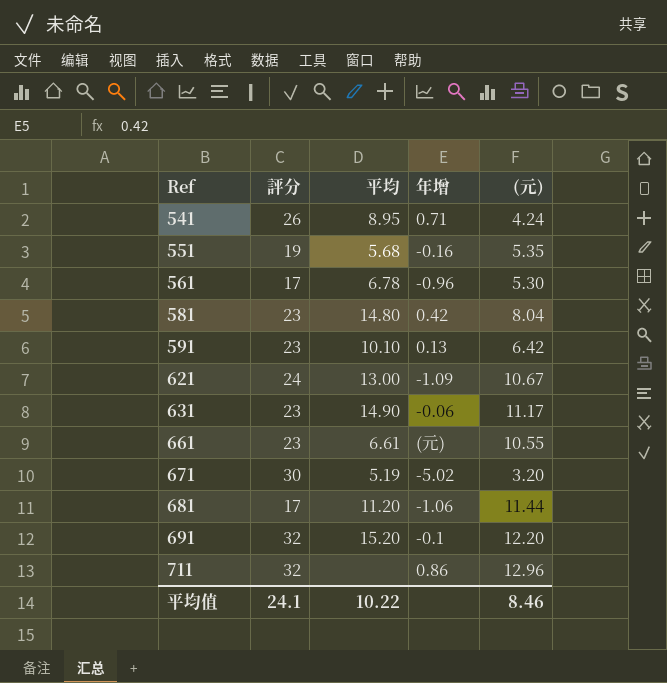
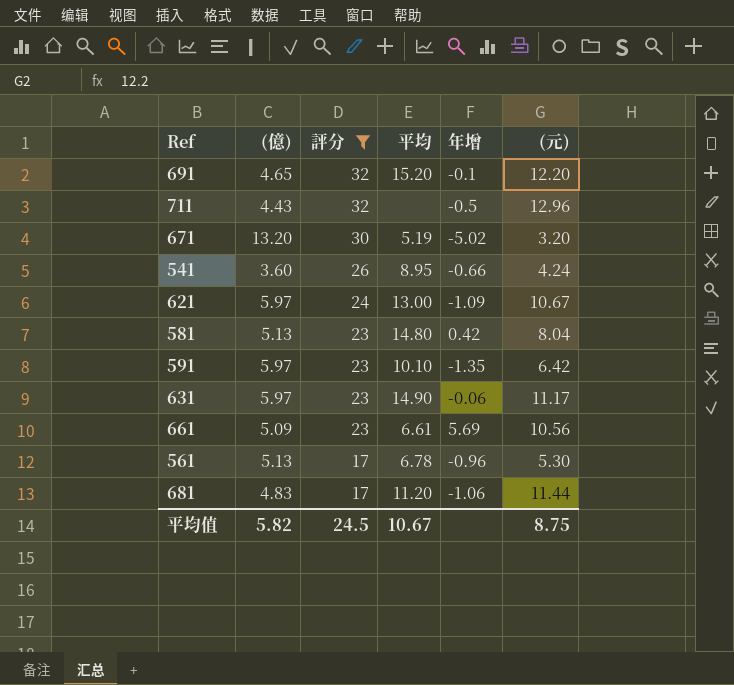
filter: none -> 評分 != 19
row order: Ref ascending -> 評分 descending
column (億) | position: none -> 2
711 | 年增: 0.86 -> -0.5
541 | 年增: 0.71 -> -0.66
591 | 年增: 0.13 -> -1.35
661 | 年增: (元) -> 5.69
661 | (元): 10.55 -> 10.56
平均值 | 評分: 24.1 -> 24.5
平均值 | 平均: 10.22 -> 10.67
平均值 | (元): 8.46 -> 8.75

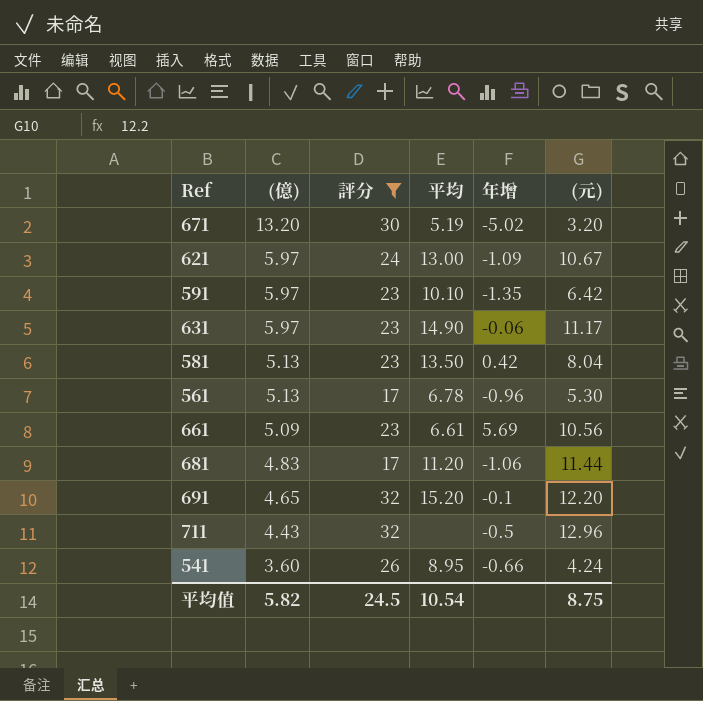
row order: 評分 descending -> (億) descending
581 | 平均: 14.80 -> 13.50
平均值 | 平均: 10.67 -> 10.54

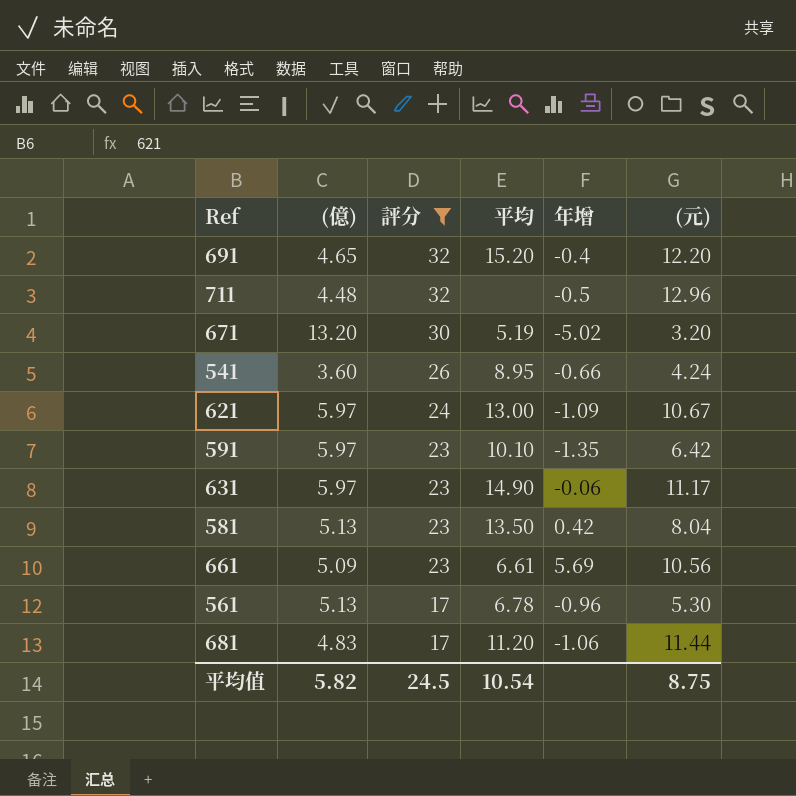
row order: (億) descending -> 評分 descending
691 | 年增: -0.1 -> -0.4
711 | (億): 4.43 -> 4.48

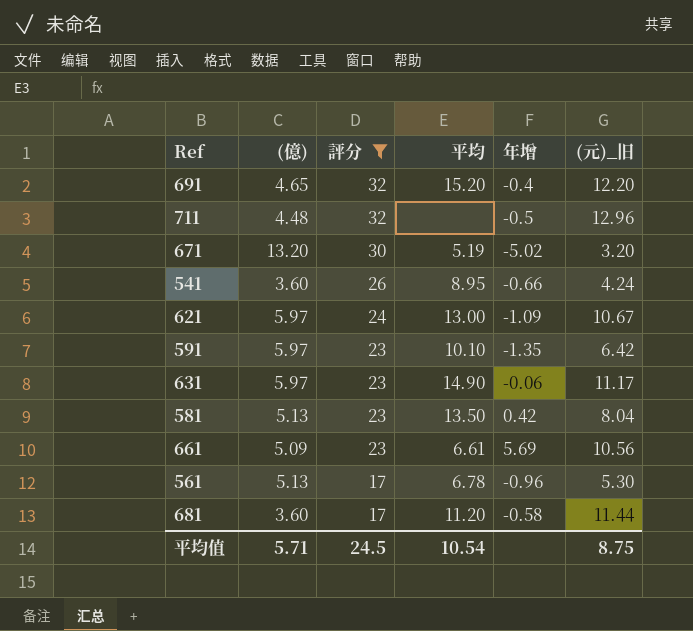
column name: (元) -> (元)_旧
681 | (億): 4.83 -> 3.60
681 | 年增: -1.06 -> -0.58
平均值 | (億): 5.82 -> 5.71

